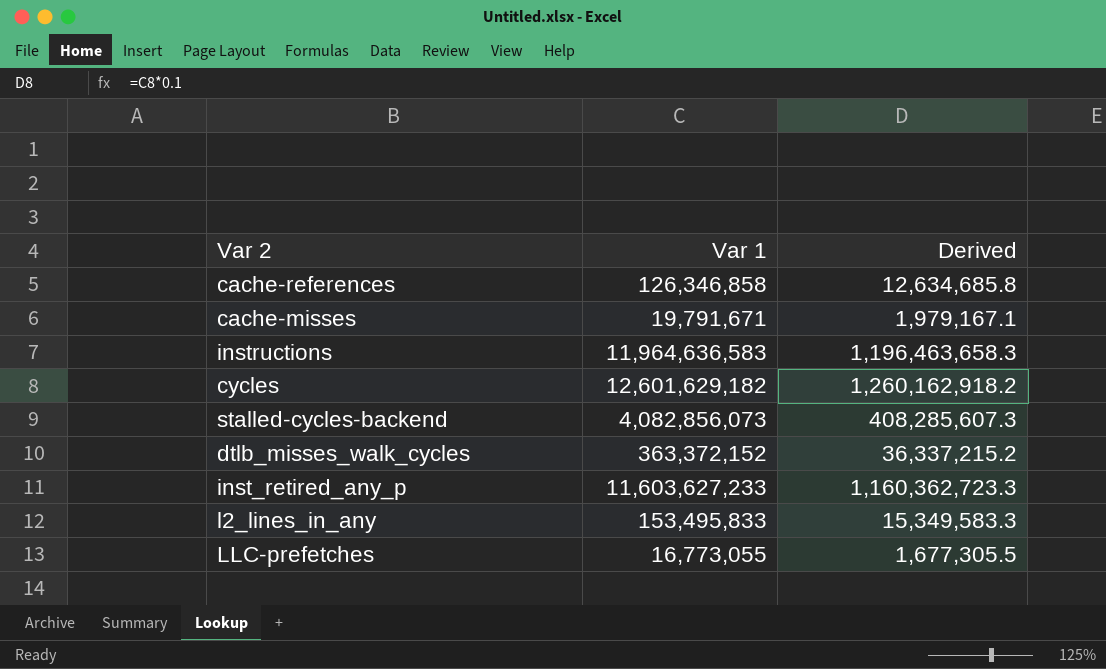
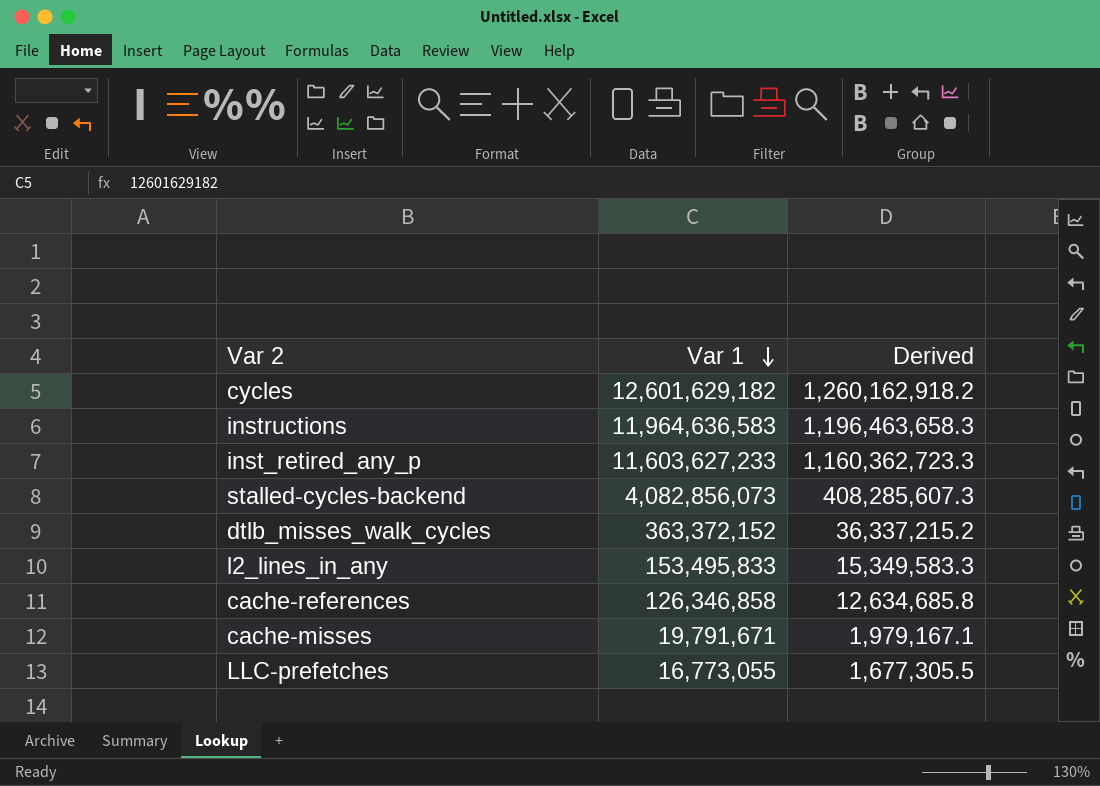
row order: none -> Var 1 descending

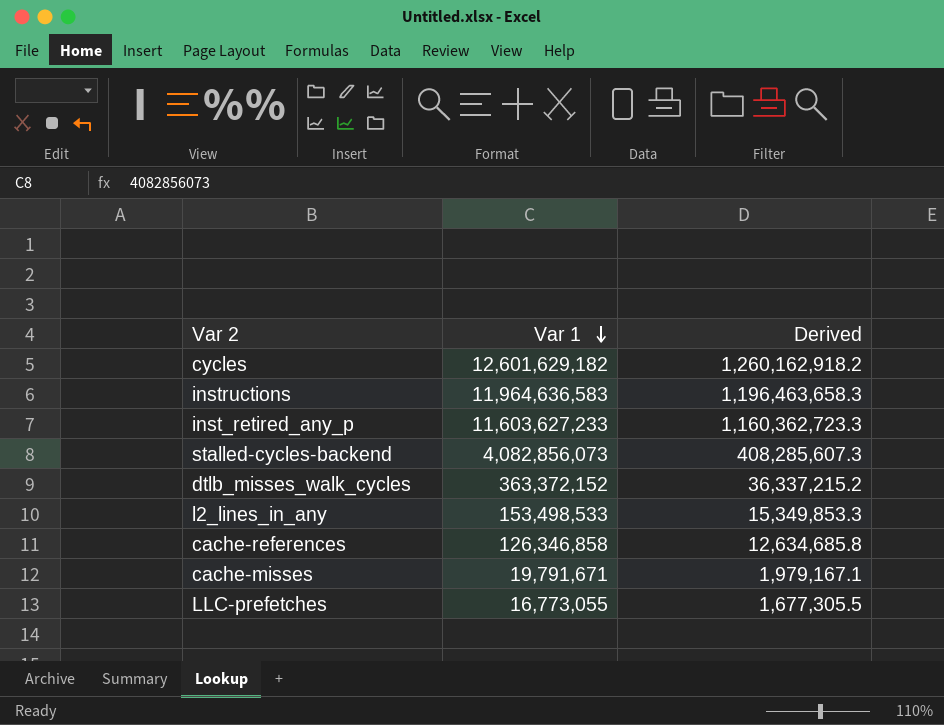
l2_lines_in_any | Var 1: 153,495,833 -> 153,498,533
l2_lines_in_any | Derived: 15,349,583.3 -> 15,349,853.3

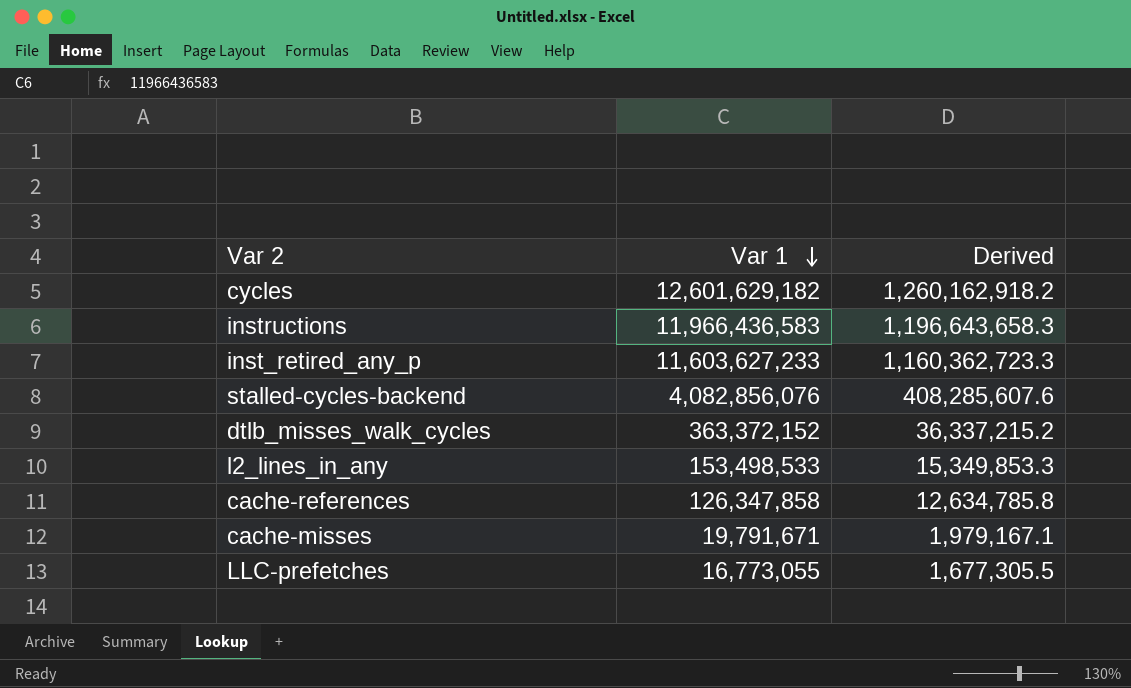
instructions | Var 1: 11,964,636,583 -> 11,966,436,583
instructions | Derived: 1,196,463,658.3 -> 1,196,643,658.3
stalled-cycles-backend | Var 1: 4,082,856,073 -> 4,082,856,076
stalled-cycles-backend | Derived: 408,285,607.3 -> 408,285,607.6
cache-references | Var 1: 126,346,858 -> 126,347,858
cache-references | Derived: 12,634,685.8 -> 12,634,785.8

